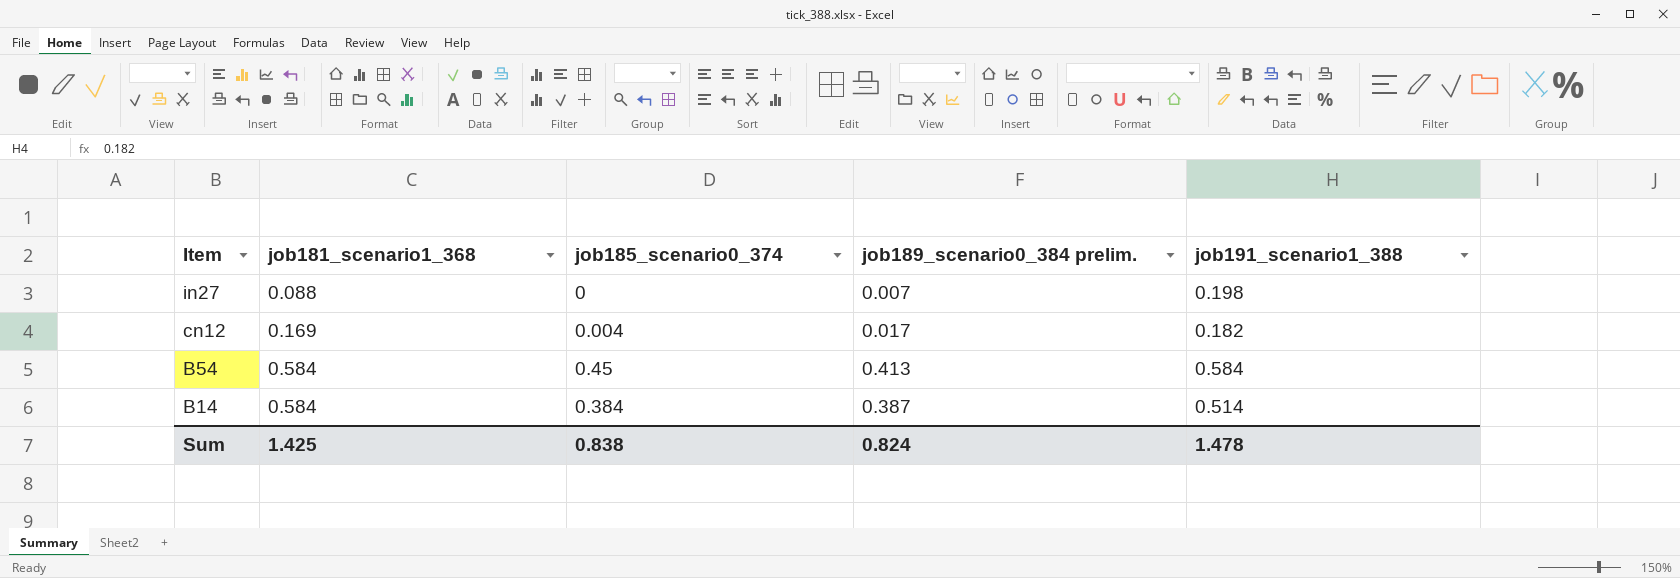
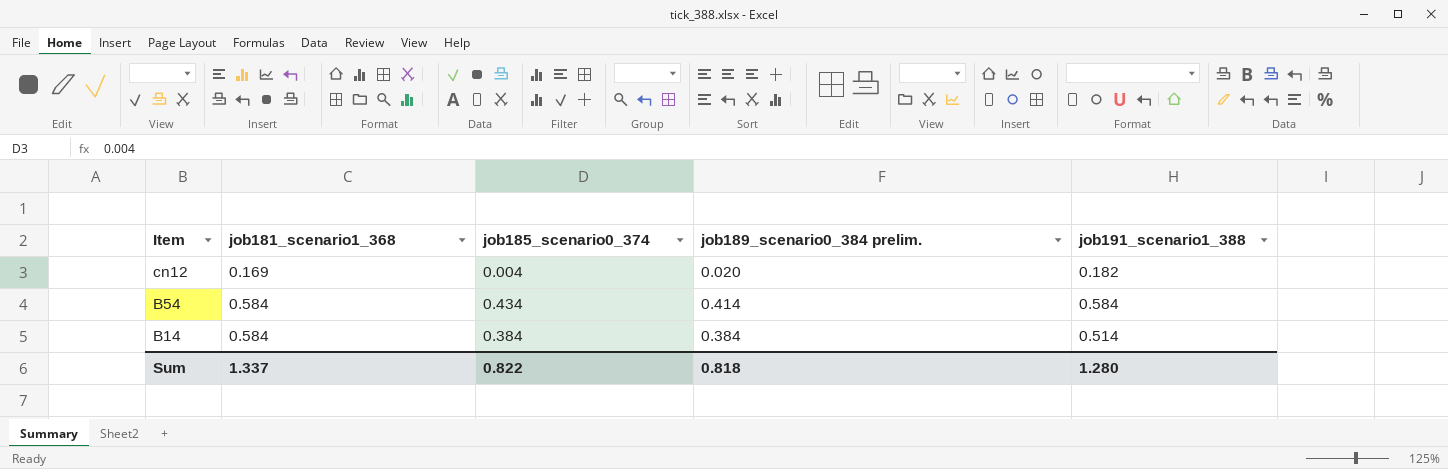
row in27: 0.088 | 0 | 0.007 | 0.198 -> none
cn12 | job189_scenario0_384 prelim.: 0.017 -> 0.020
B54 | job185_scenario0_374: 0.45 -> 0.434
B54 | job189_scenario0_384 prelim.: 0.413 -> 0.414
B14 | job189_scenario0_384 prelim.: 0.387 -> 0.384
Sum | job181_scenario1_368: 1.425 -> 1.337
Sum | job185_scenario0_374: 0.838 -> 0.822
Sum | job189_scenario0_384 prelim.: 0.824 -> 0.818
Sum | job191_scenario1_388: 1.478 -> 1.280

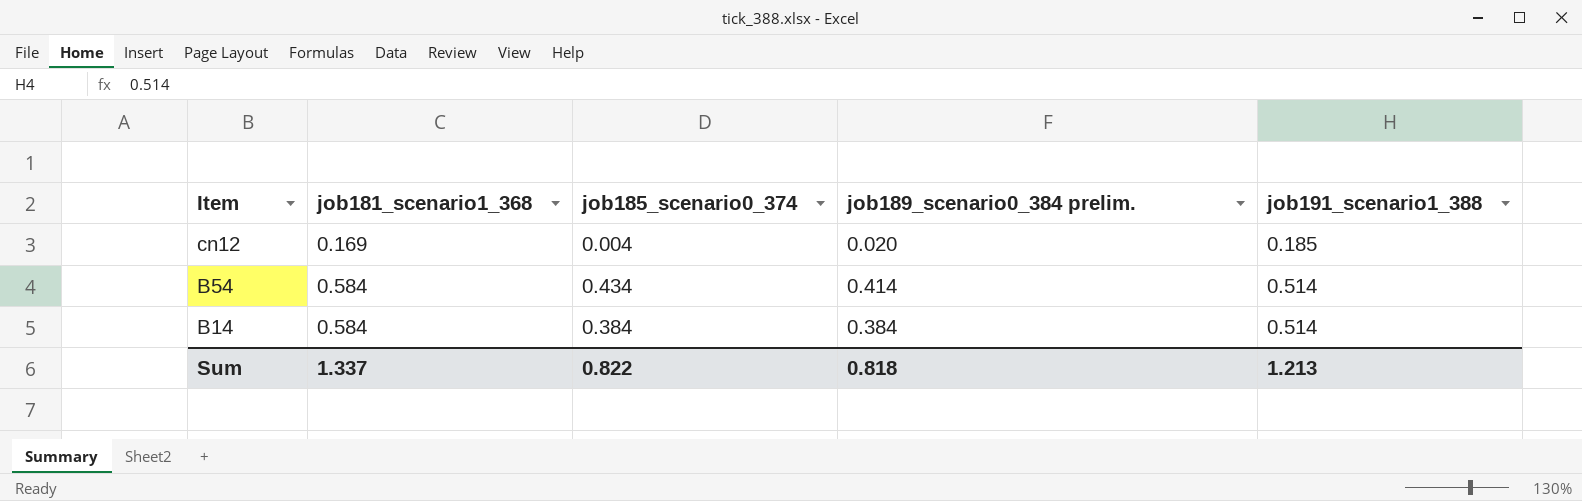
cn12 | job191_scenario1_388: 0.182 -> 0.185
B54 | job191_scenario1_388: 0.584 -> 0.514
Sum | job191_scenario1_388: 1.280 -> 1.213

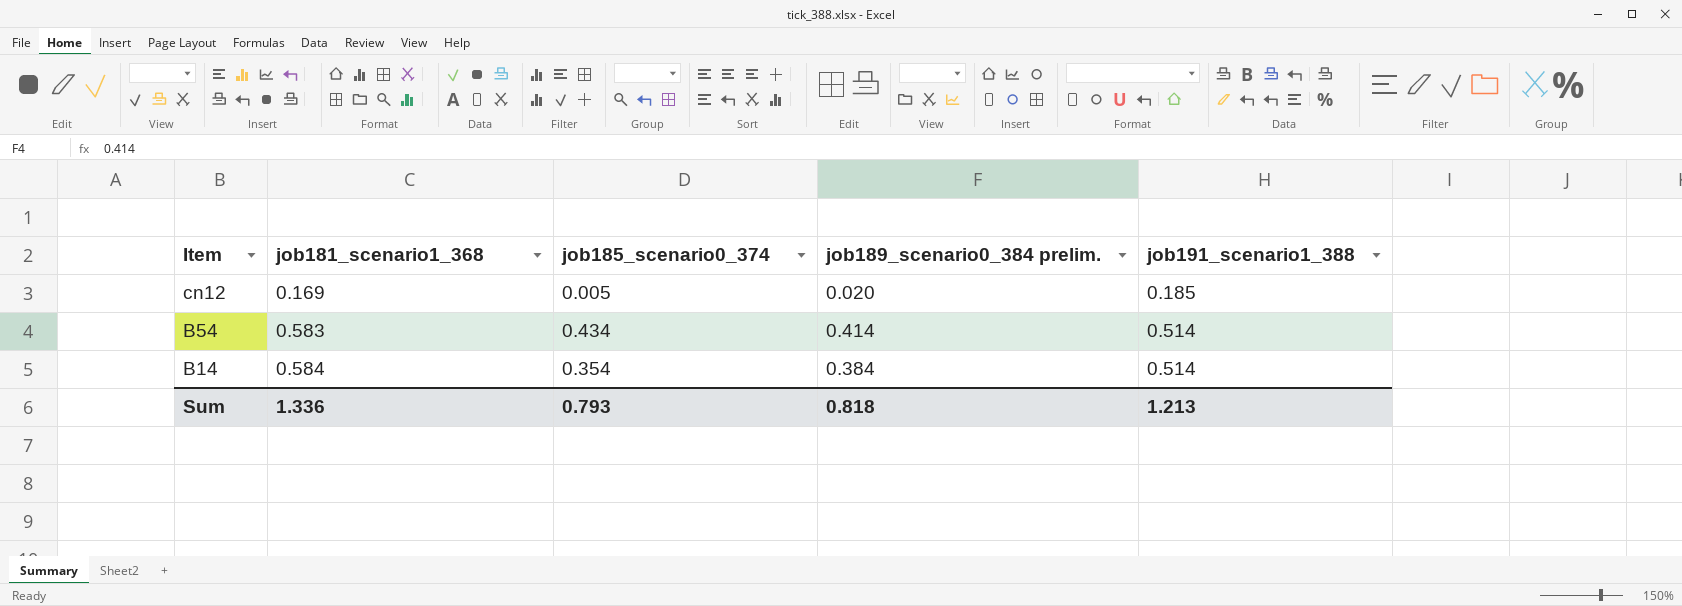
cn12 | job185_scenario0_374: 0.004 -> 0.005
B54 | job181_scenario1_368: 0.584 -> 0.583
B14 | job185_scenario0_374: 0.384 -> 0.354
Sum | job181_scenario1_368: 1.337 -> 1.336
Sum | job185_scenario0_374: 0.822 -> 0.793

